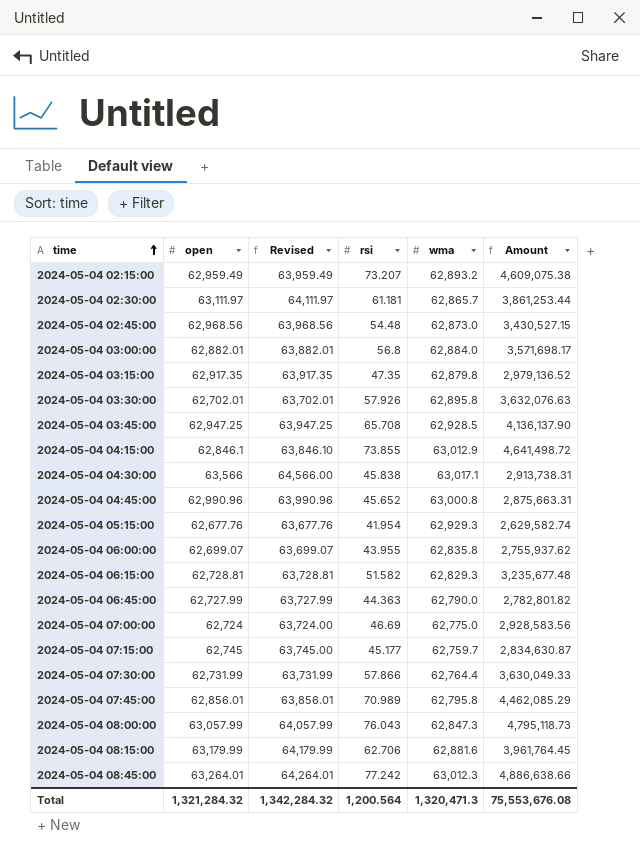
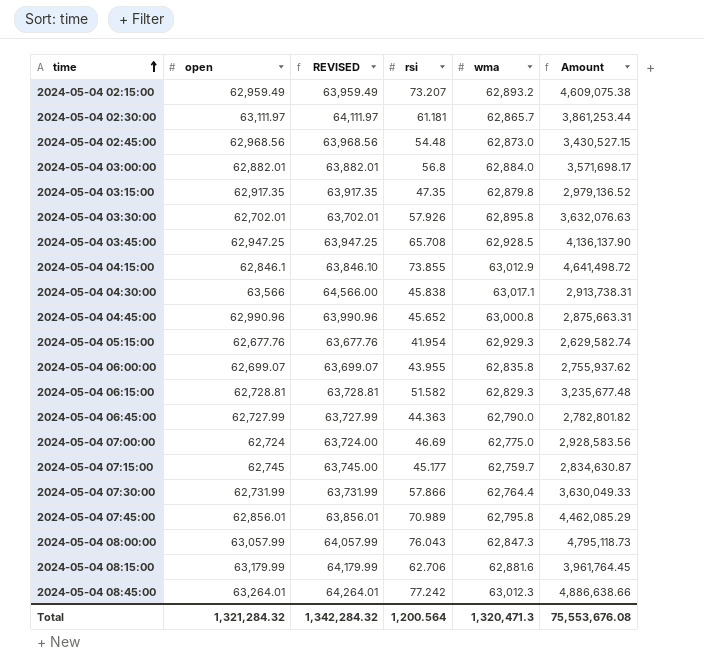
column name: Revised -> REVISED

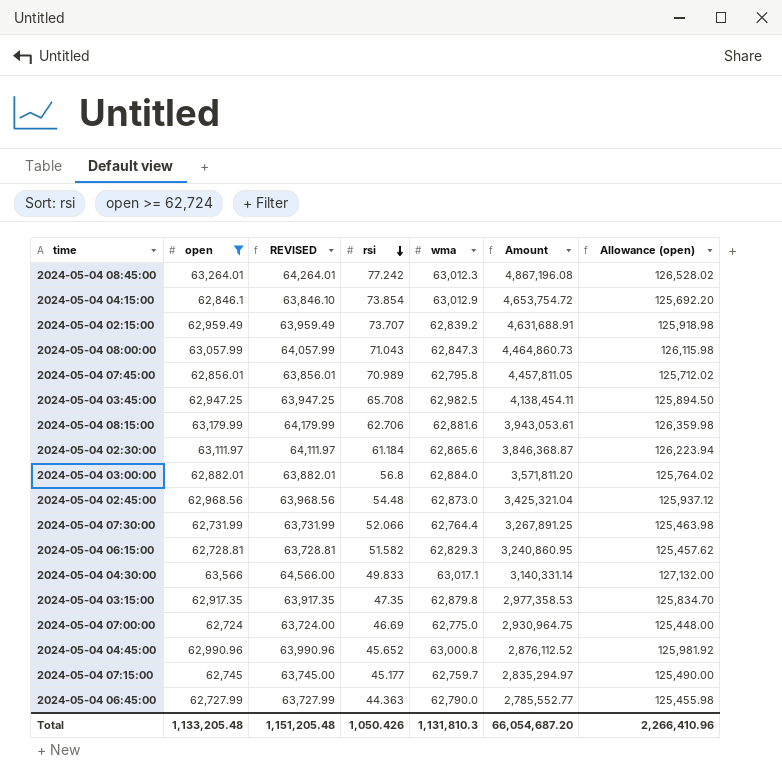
filter: none -> open >= 62,724
row order: time ascending -> rsi descending
column Amount | formula: [open] * [rsi] -> [rsi] * [wma]
column Allowance (open) | formula: none -> [open] * 2
2024-05-04 04:15:00 | rsi: 73.855 -> 73.854
2024-05-04 02:15:00 | rsi: 73.207 -> 73.707
2024-05-04 02:15:00 | wma: 62,893.2 -> 62,839.2
2024-05-04 08:00:00 | rsi: 76.043 -> 71.043
2024-05-04 03:45:00 | wma: 62,928.5 -> 62,982.5
2024-05-04 02:30:00 | rsi: 61.181 -> 61.184
2024-05-04 02:30:00 | wma: 62,865.7 -> 62,865.6
2024-05-04 07:30:00 | rsi: 57.866 -> 52.066
2024-05-04 04:30:00 | rsi: 45.838 -> 49.833
Total | open: 1,321,284.32 -> 1,133,205.48
Total | REVISED: 1,342,284.32 -> 1,151,205.48
Total | rsi: 1,200.564 -> 1,050.426
Total | wma: 1,320,471.3 -> 1,131,810.3
Total | Amount: 75,553,676.08 -> 66,054,687.20

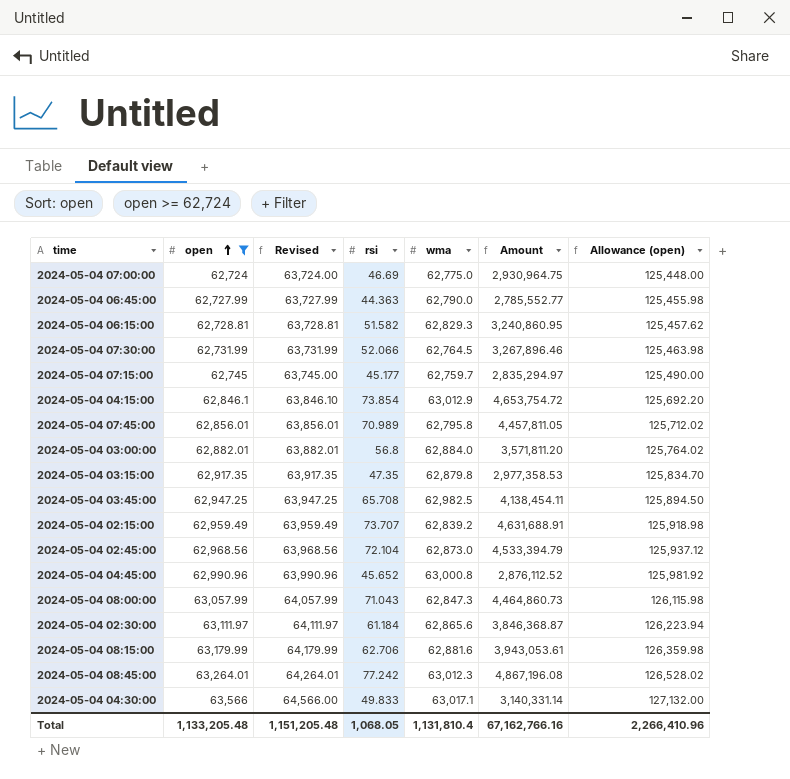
row order: rsi descending -> open ascending
column name: REVISED -> Revised
2024-05-04 07:30:00 | wma: 62,764.4 -> 62,764.5
2024-05-04 07:30:00 | Amount: 3,267,891.25 -> 3,267,896.46
2024-05-04 02:45:00 | rsi: 54.48 -> 72.104
2024-05-04 02:45:00 | Amount: 3,425,321.04 -> 4,533,394.79
Total | rsi: 1,050.426 -> 1,068.05
Total | wma: 1,131,810.3 -> 1,131,810.4
Total | Amount: 66,054,687.20 -> 67,162,766.16

